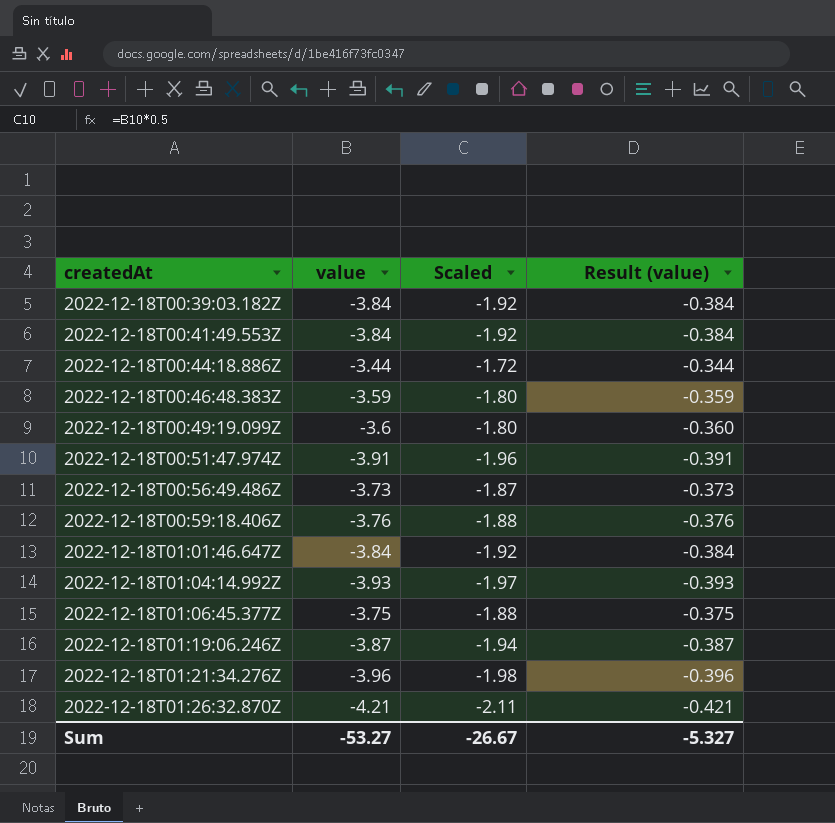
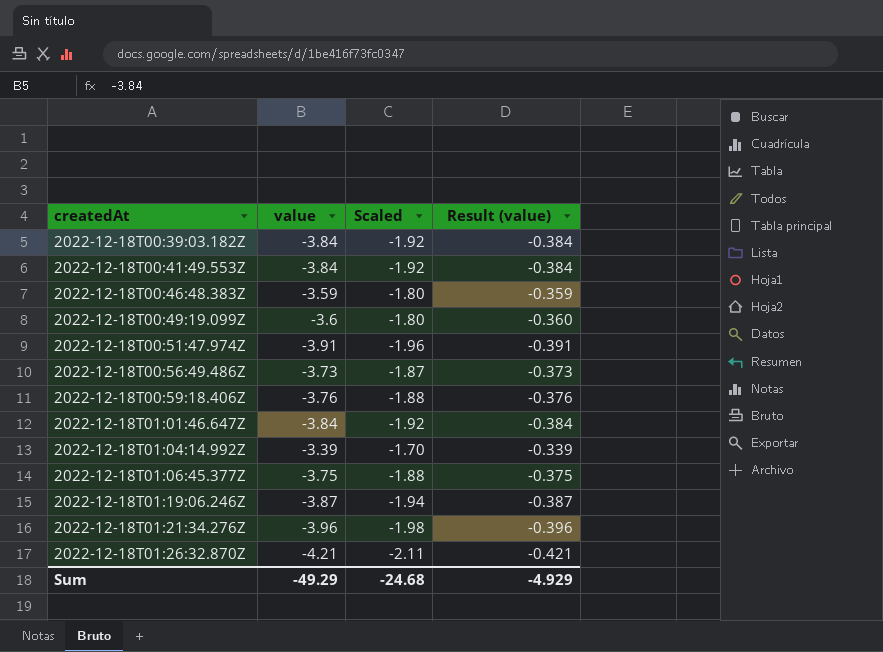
row 2022-12-18T00:44:18.886Z: -3.44 | -1.72 | -0.344 -> none
2022-12-18T01:04:14.992Z | value: -3.93 -> -3.39
2022-12-18T01:04:14.992Z | Scaled: -1.97 -> -1.70
2022-12-18T01:04:14.992Z | Result (value): -0.393 -> -0.339
Sum | value: -53.27 -> -49.29
Sum | Scaled: -26.67 -> -24.68
Sum | Result (value): -5.327 -> -4.929

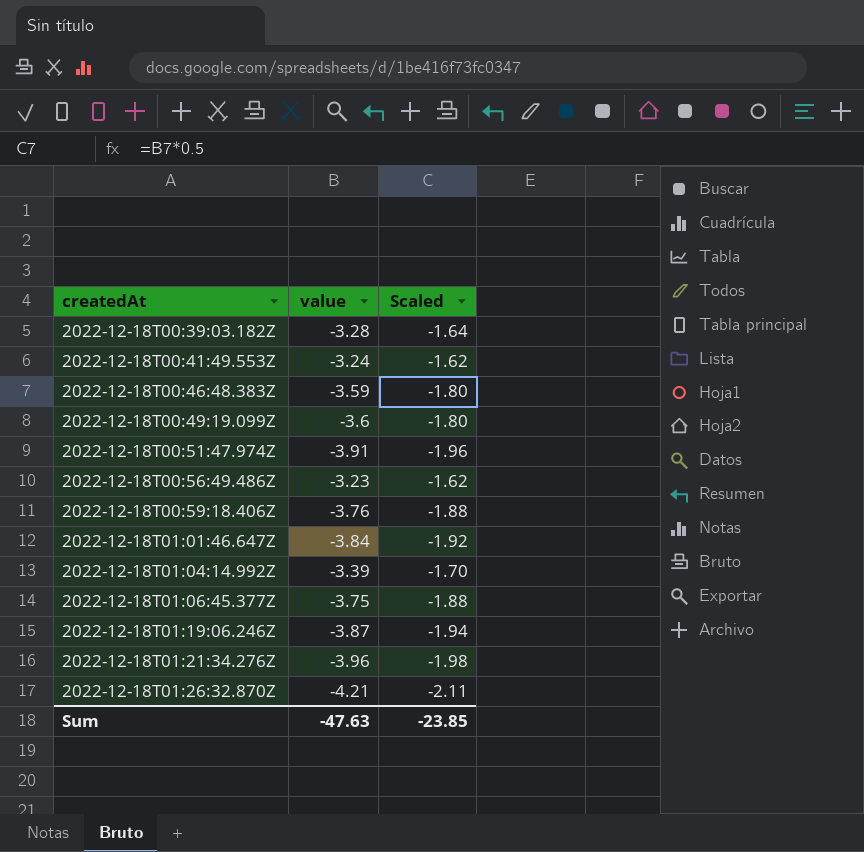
column Result (value) | formula: [value] * 0.1 -> none
2022-12-18T00:39:03.182Z | value: -3.84 -> -3.28
2022-12-18T00:39:03.182Z | Scaled: -1.92 -> -1.64
2022-12-18T00:41:49.553Z | value: -3.84 -> -3.24
2022-12-18T00:41:49.553Z | Scaled: -1.92 -> -1.62
2022-12-18T00:56:49.486Z | value: -3.73 -> -3.23
2022-12-18T00:56:49.486Z | Scaled: -1.87 -> -1.62
Sum | value: -49.29 -> -47.63
Sum | Scaled: -24.68 -> -23.85

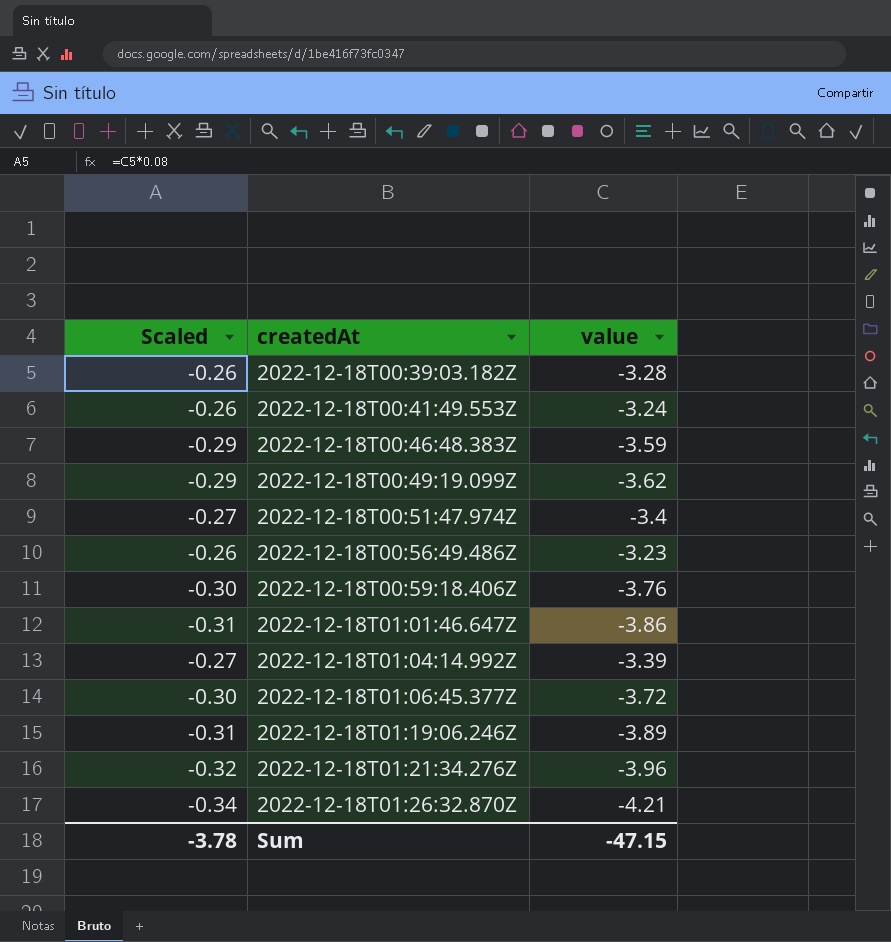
column Scaled | formula: [value] * 0.5 -> [value] * 0.08
column Scaled | position: 3 -> 1
2022-12-18T00:49:19.099Z | value: -3.6 -> -3.62
2022-12-18T00:51:47.974Z | value: -3.91 -> -3.4
2022-12-18T01:01:46.647Z | value: -3.84 -> -3.86
2022-12-18T01:06:45.377Z | value: -3.75 -> -3.72
2022-12-18T01:19:06.246Z | value: -3.87 -> -3.89
Sum | Scaled: -23.85 -> -3.78
Sum | value: -47.63 -> -47.15

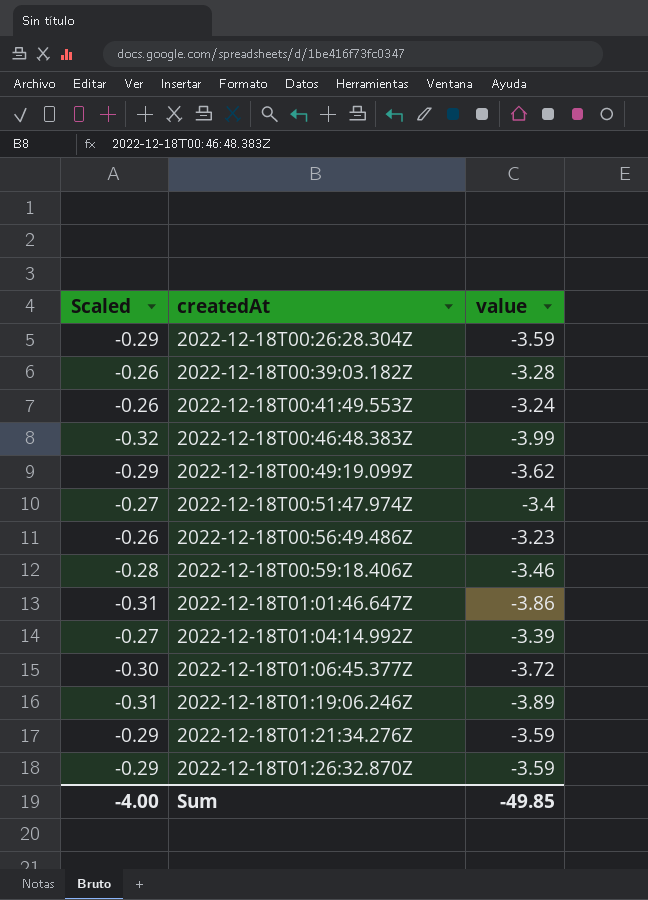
row 2022-12-18T00:26:28.304Z: none -> -0.29 | -3.59
2022-12-18T00:46:48.383Z | Scaled: -0.29 -> -0.32
2022-12-18T00:46:48.383Z | value: -3.59 -> -3.99
2022-12-18T00:59:18.406Z | Scaled: -0.30 -> -0.28
2022-12-18T00:59:18.406Z | value: -3.76 -> -3.46
2022-12-18T01:21:34.276Z | Scaled: -0.32 -> -0.29
2022-12-18T01:21:34.276Z | value: -3.96 -> -3.59
2022-12-18T01:26:32.870Z | Scaled: -0.34 -> -0.29
2022-12-18T01:26:32.870Z | value: -4.21 -> -3.59
Sum | Scaled: -3.78 -> -4.00
Sum | value: -47.15 -> -49.85

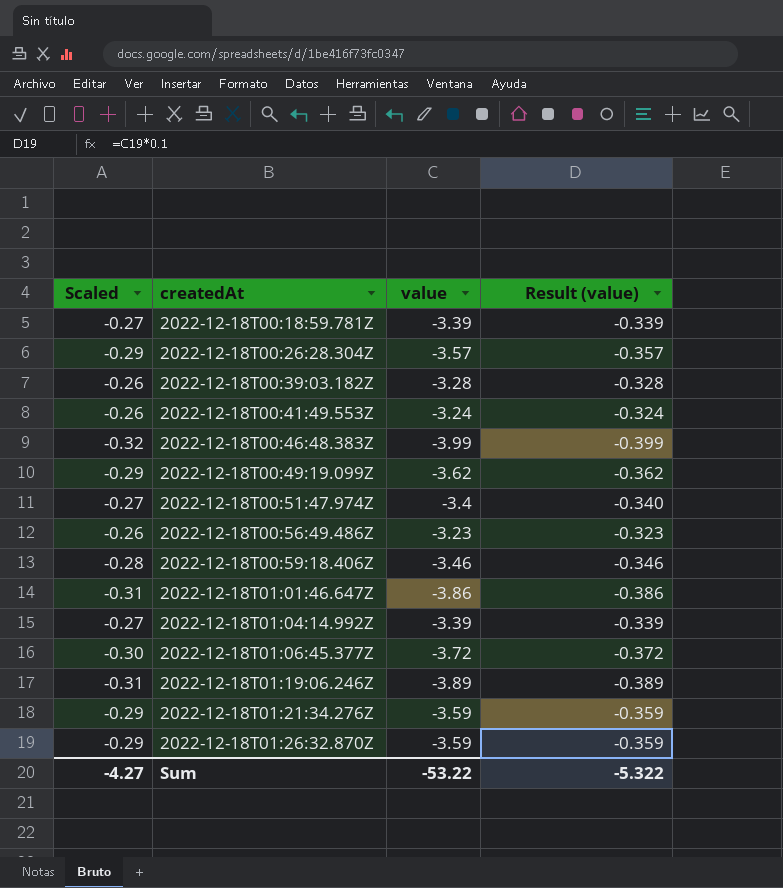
column Result (value) | formula: none -> [value] * 0.1
row 2022-12-18T00:18:59.781Z: none -> -0.27 | -3.39 | -0.339
2022-12-18T00:26:28.304Z | value: -3.59 -> -3.57
Sum | Scaled: -4.00 -> -4.27
Sum | value: -49.85 -> -53.22

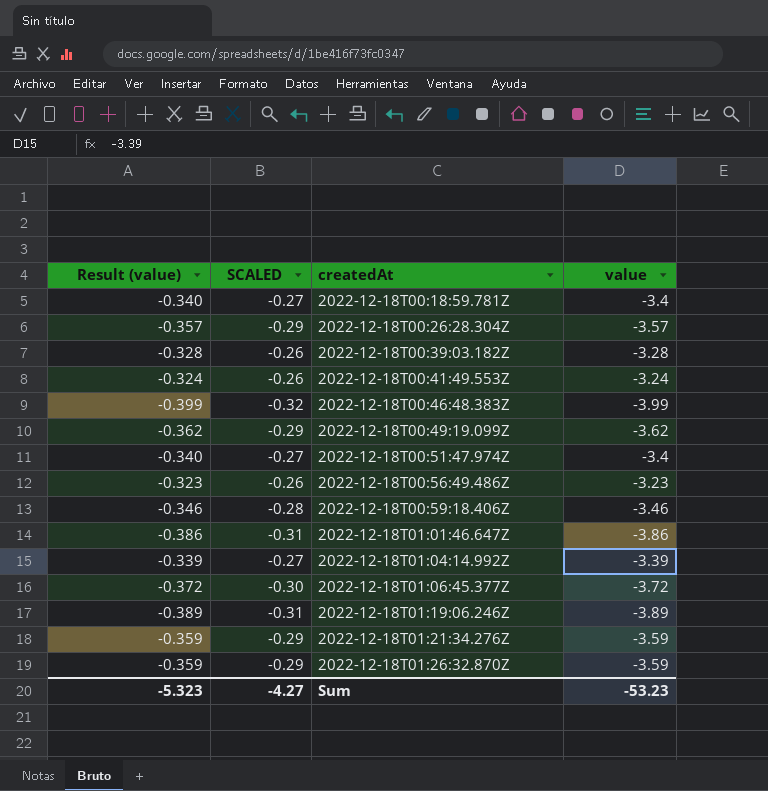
column Result (value) | position: 4 -> 1
column name: Scaled -> SCALED
2022-12-18T00:18:59.781Z | Result (value): -0.339 -> -0.340
2022-12-18T00:18:59.781Z | value: -3.39 -> -3.4
Sum | Result (value): -5.322 -> -5.323
Sum | value: -53.22 -> -53.23

